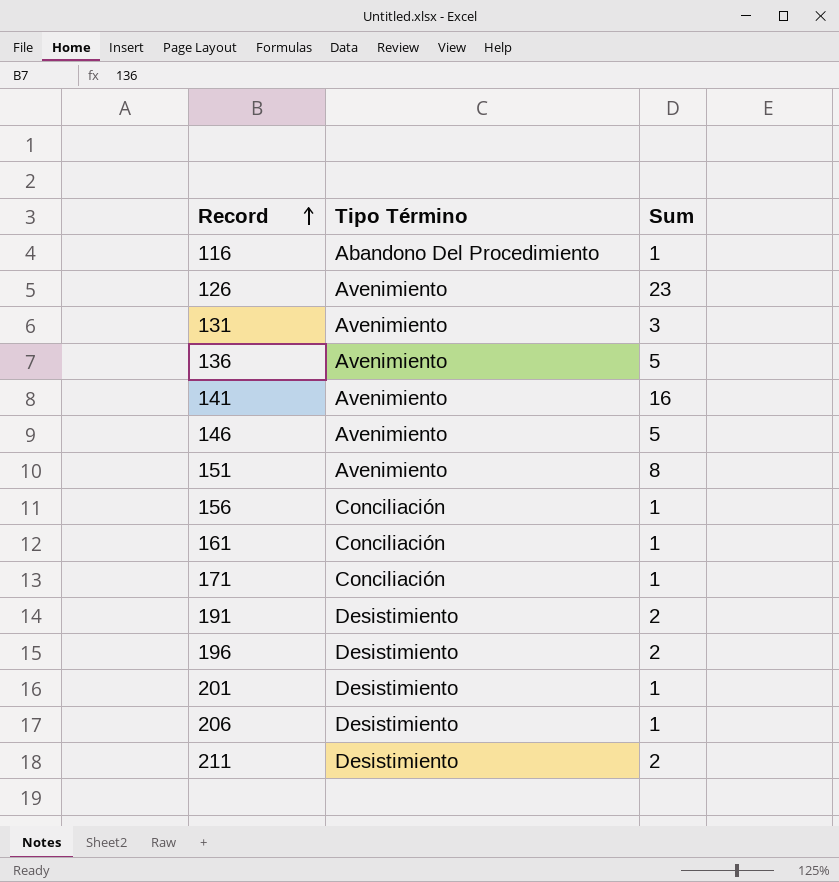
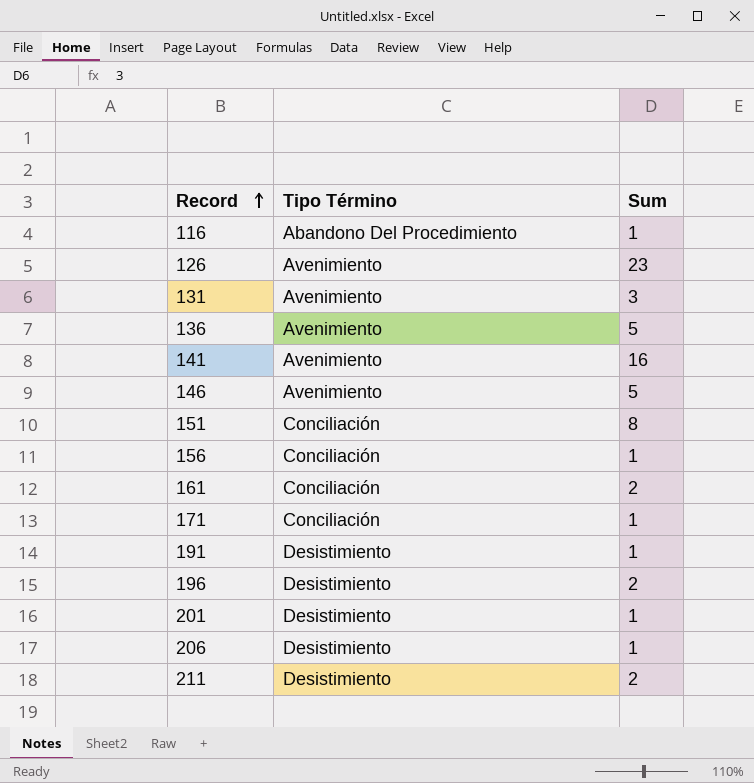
151 | Tipo Término: Avenimiento -> Conciliación
161 | Sum: 1 -> 2
191 | Sum: 2 -> 1

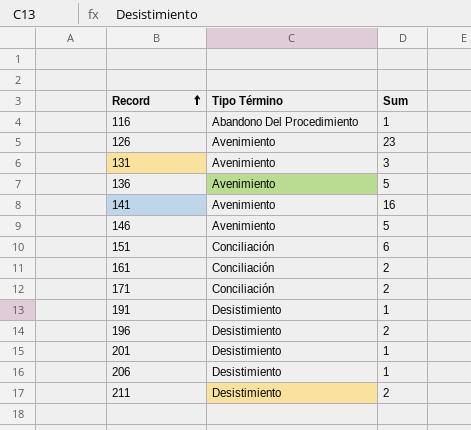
row 156: Conciliación | 1 -> none
151 | Sum: 8 -> 6
171 | Sum: 1 -> 2

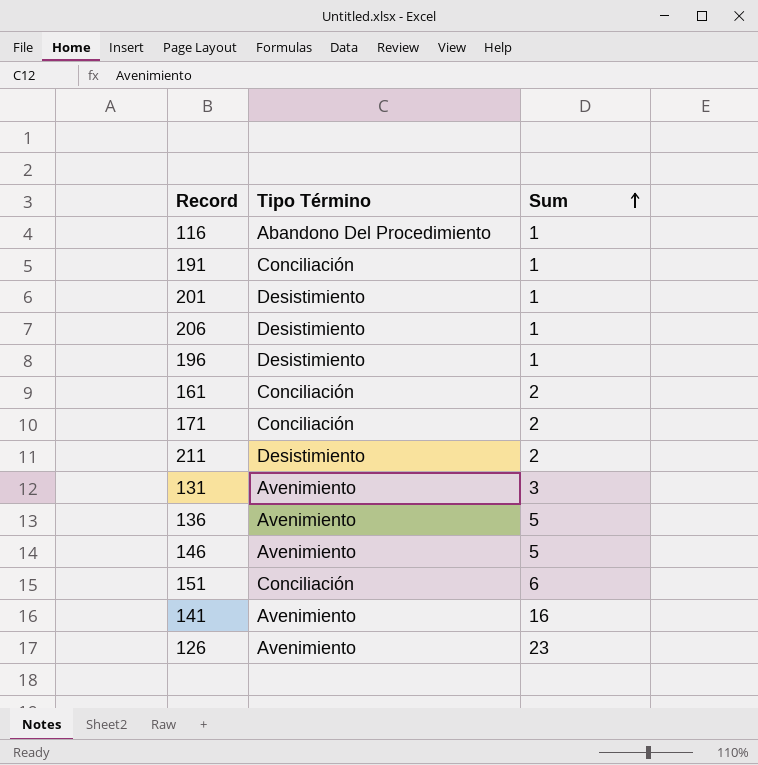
row order: Record ascending -> Sum ascending
191 | Tipo Término: Desistimiento -> Conciliación
196 | Sum: 2 -> 1

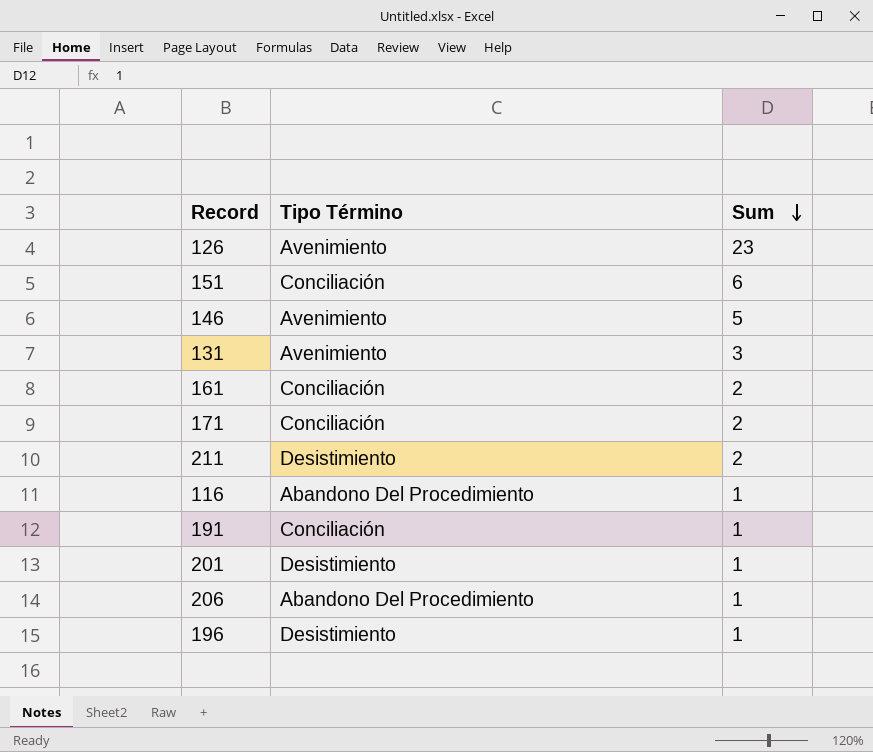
row order: Sum ascending -> Sum descending
row 136: Avenimiento | 5 -> none
row 141: Avenimiento | 16 -> none
206 | Tipo Término: Desistimiento -> Abandono Del Procedimiento

